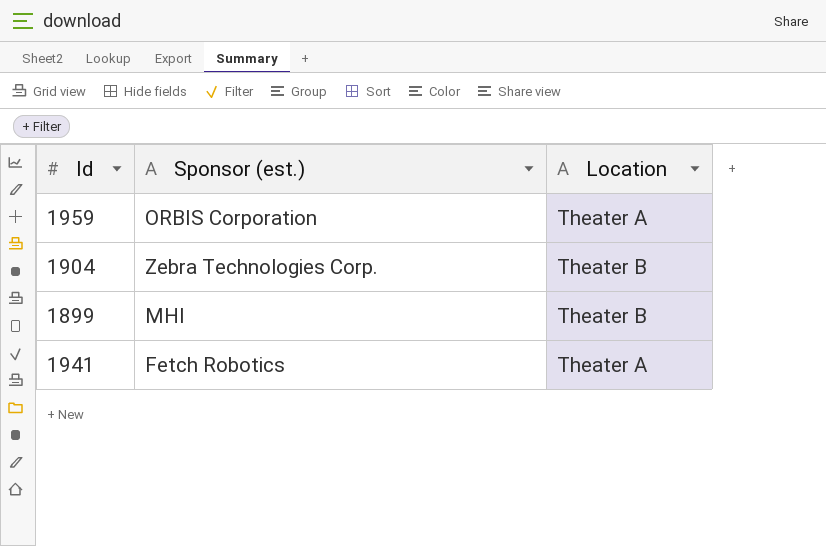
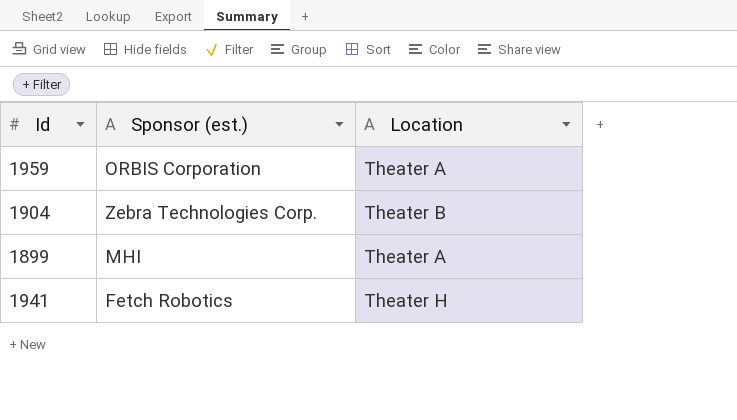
1899 | Location: Theater B -> Theater A
1941 | Location: Theater A -> Theater H

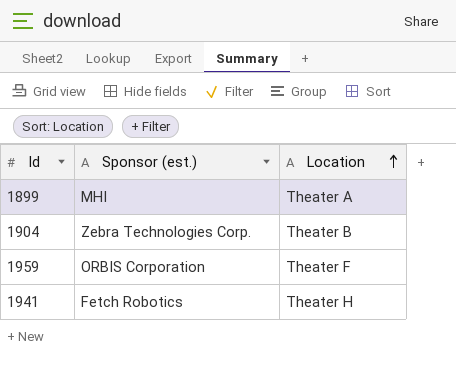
row order: none -> Location ascending
1959 | Location: Theater A -> Theater F

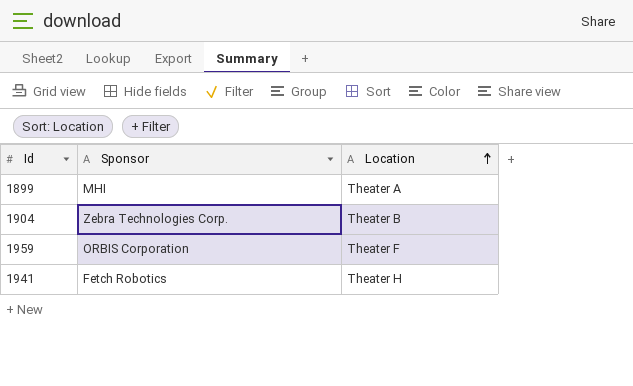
column name: Sponsor (est.) -> Sponsor

